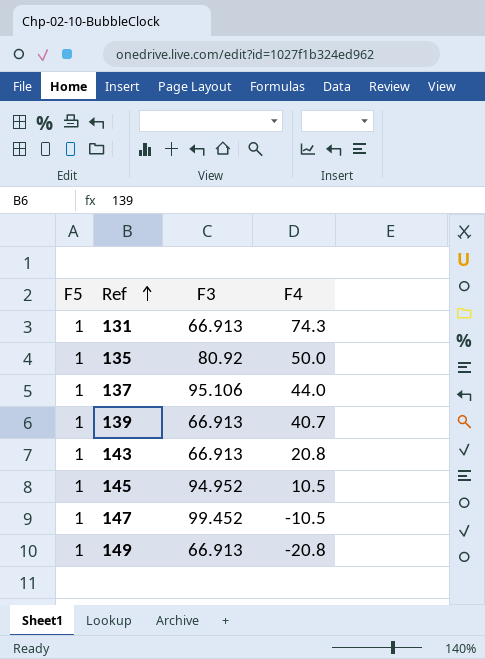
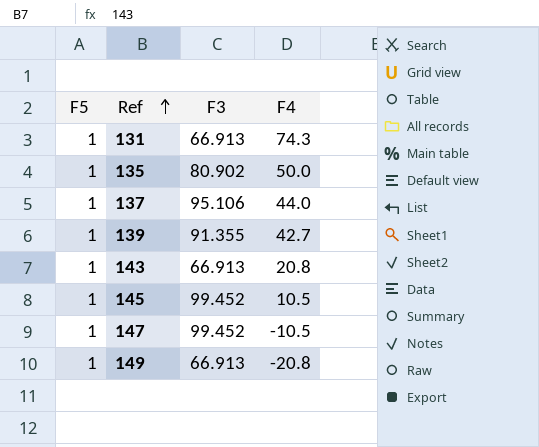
135 | F3: 80.92 -> 80.902
139 | F3: 66.913 -> 91.355
139 | F4: 40.7 -> 42.7
145 | F3: 94.952 -> 99.452

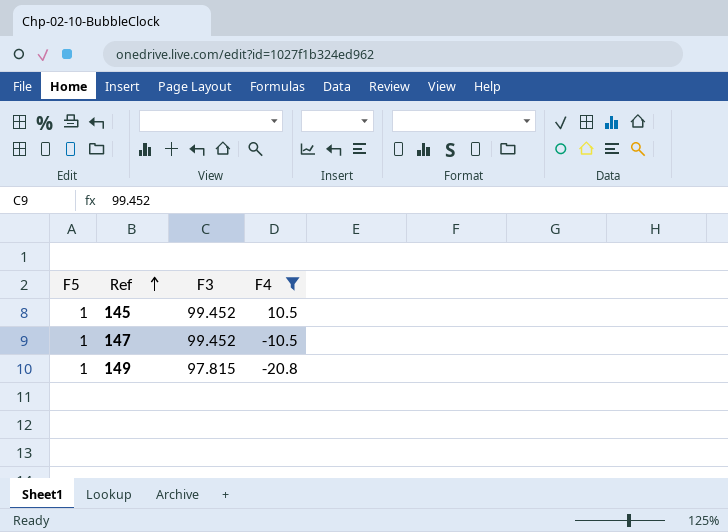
filter: none -> F4 <= 10.5
149 | F3: 66.913 -> 97.815

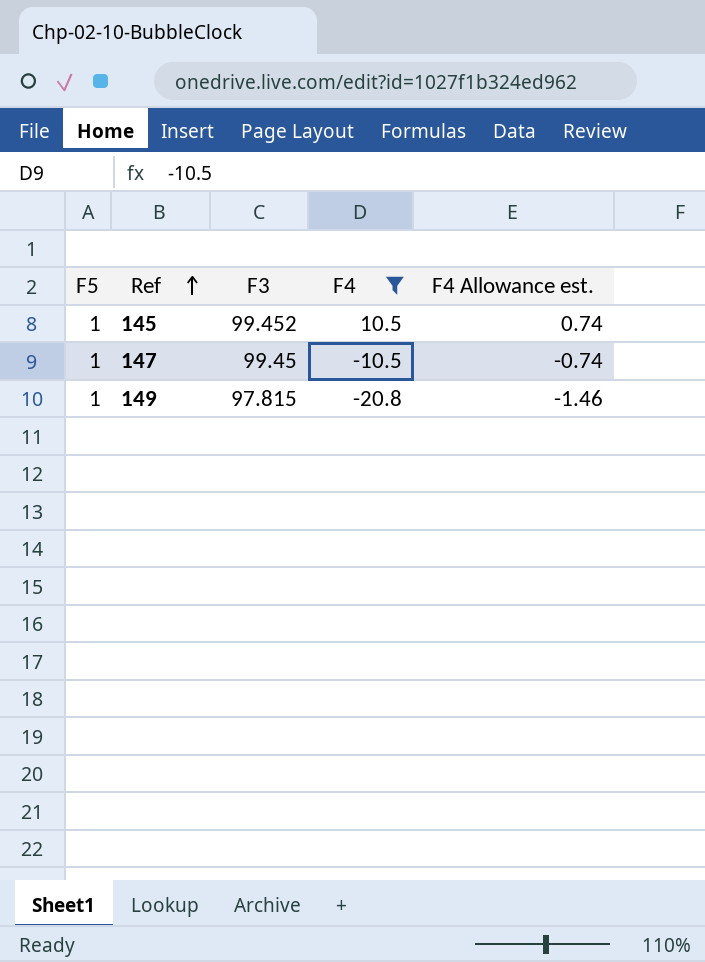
column F4 Allowance est. | formula: none -> [F4] * 0.07
147 | F3: 99.452 -> 99.45

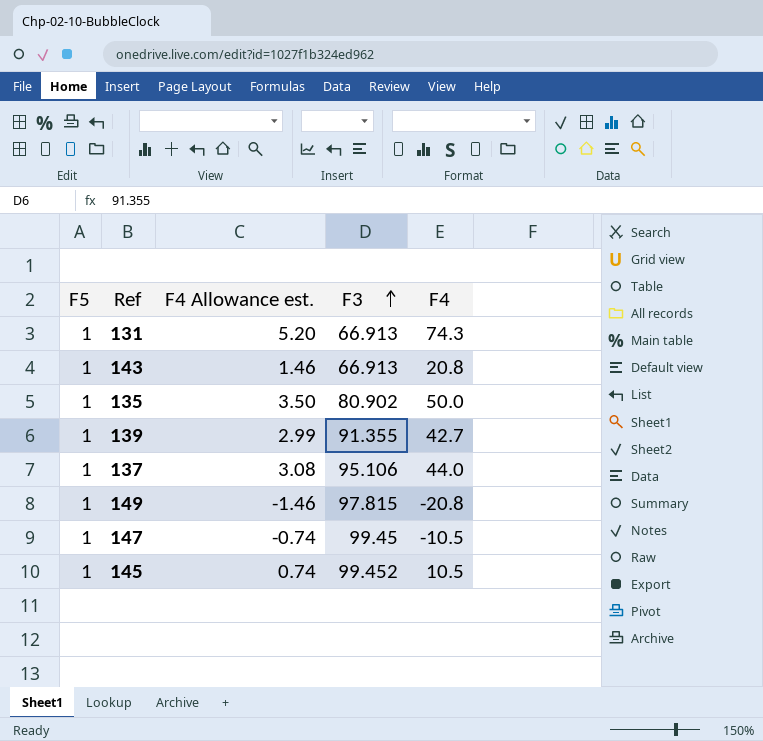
filter: F4 <= 10.5 -> none
row order: Ref ascending -> F3 ascending
column F4 Allowance est. | position: 5 -> 3

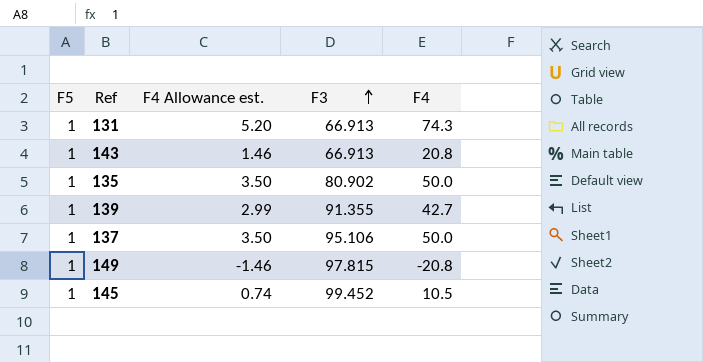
row 147: 1 | -0.74 | 99.45 | -10.5 -> none
137 | F4 Allowance est.: 3.08 -> 3.50
137 | F4: 44.0 -> 50.0

